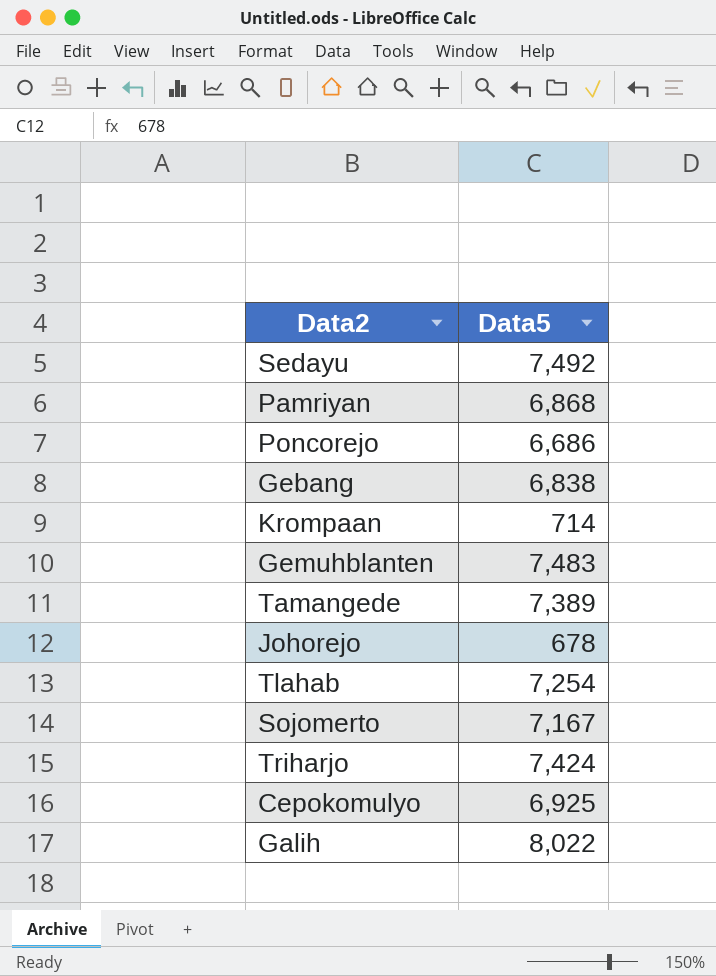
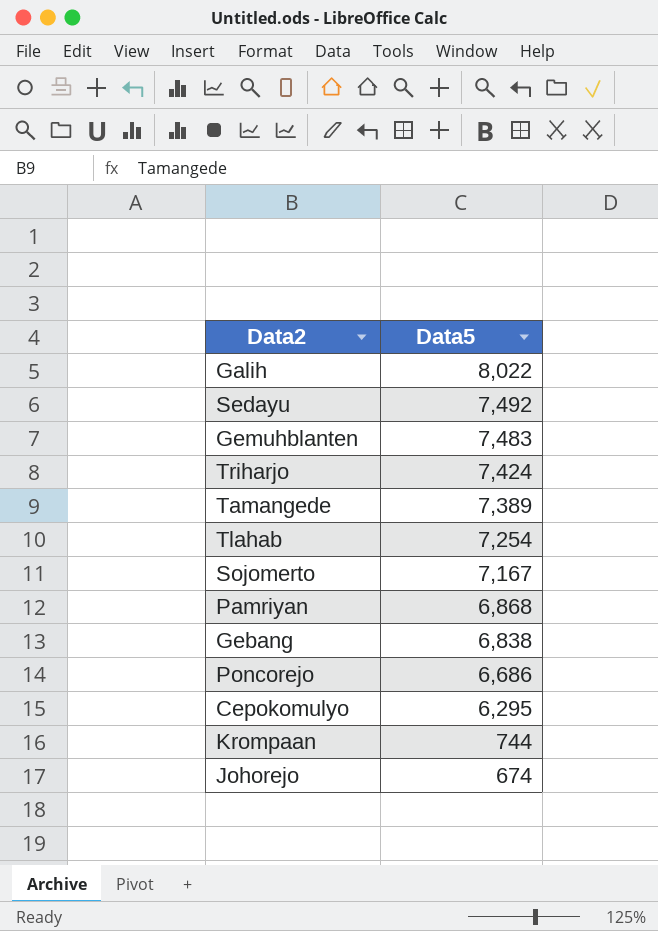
row order: none -> Data5 descending
Cepokomulyo | Data5: 6,925 -> 6,295
Krompaan | Data5: 714 -> 744
Johorejo | Data5: 678 -> 674

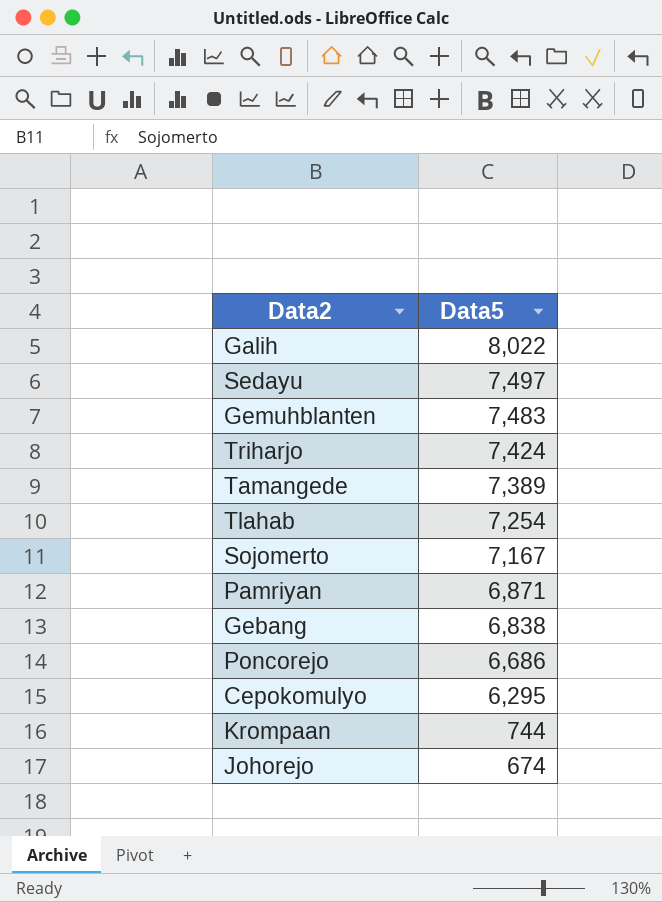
Sedayu | Data5: 7,492 -> 7,497
Pamriyan | Data5: 6,868 -> 6,871

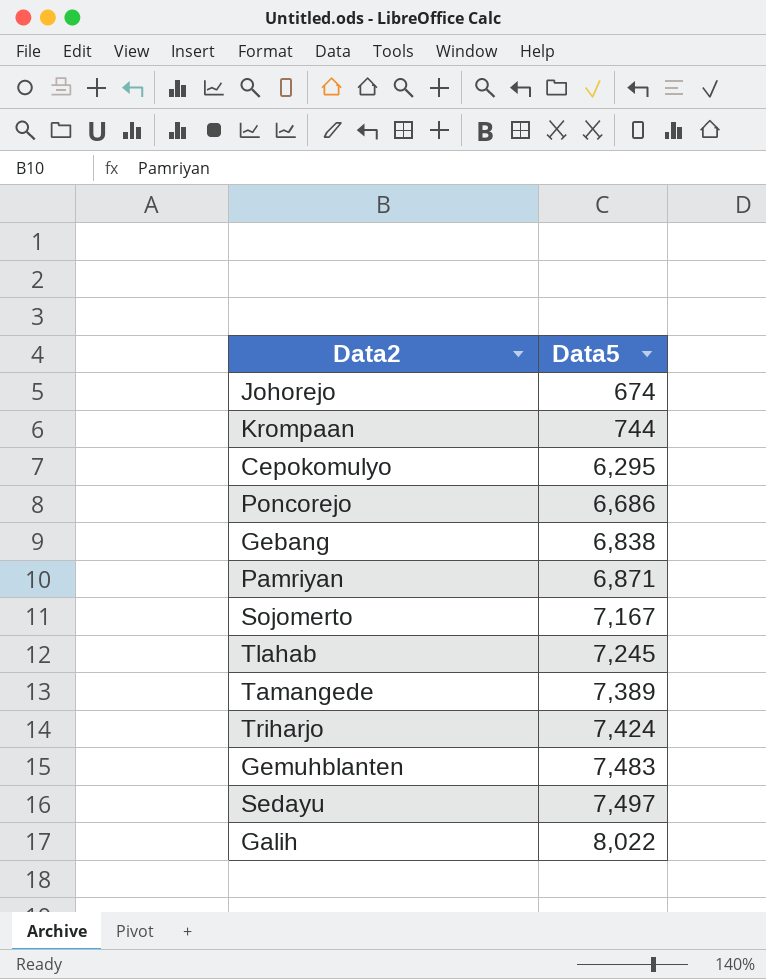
row order: Data5 descending -> Data5 ascending
Tlahab | Data5: 7,254 -> 7,245

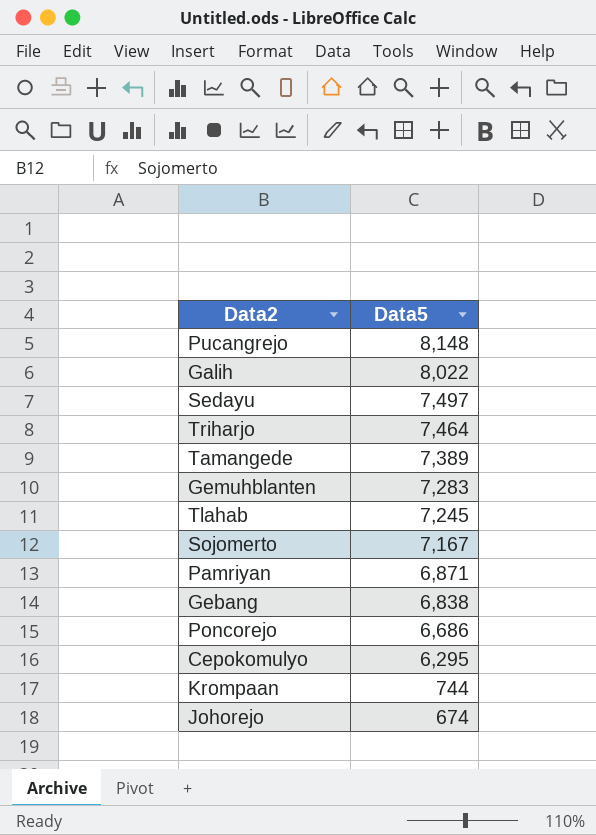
row order: Data5 ascending -> Data5 descending
row Pucangrejo: none -> 8,148
Triharjo | Data5: 7,424 -> 7,464
Gemuhblanten | Data5: 7,483 -> 7,283

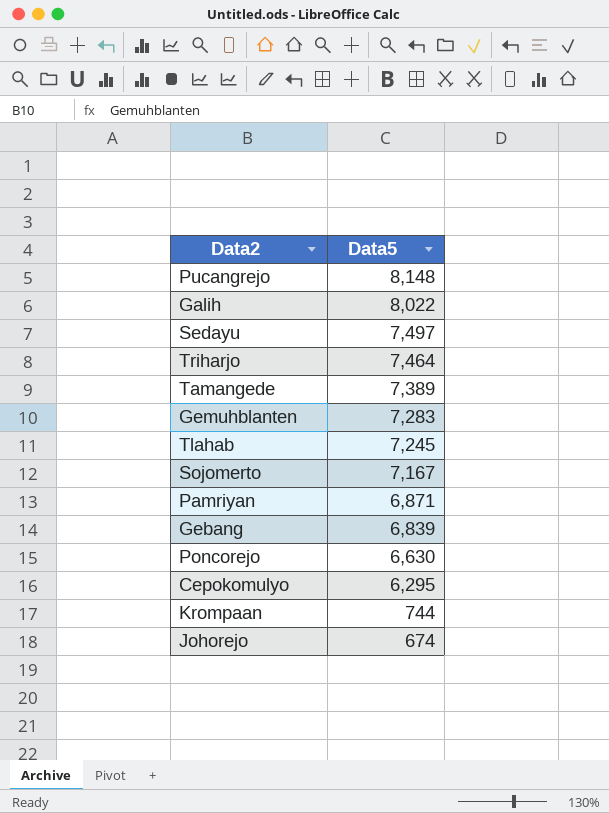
Gebang | Data5: 6,838 -> 6,839
Poncorejo | Data5: 6,686 -> 6,630

